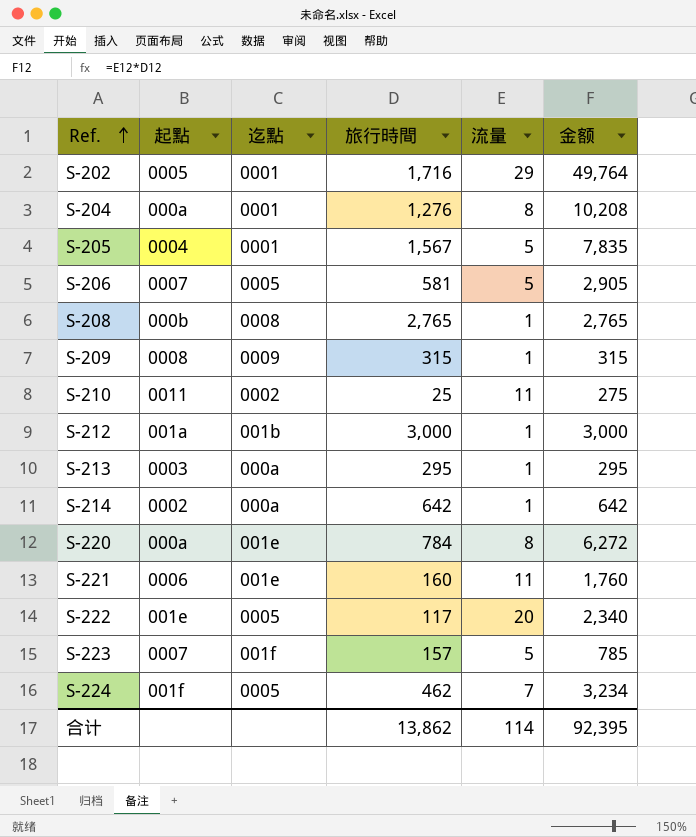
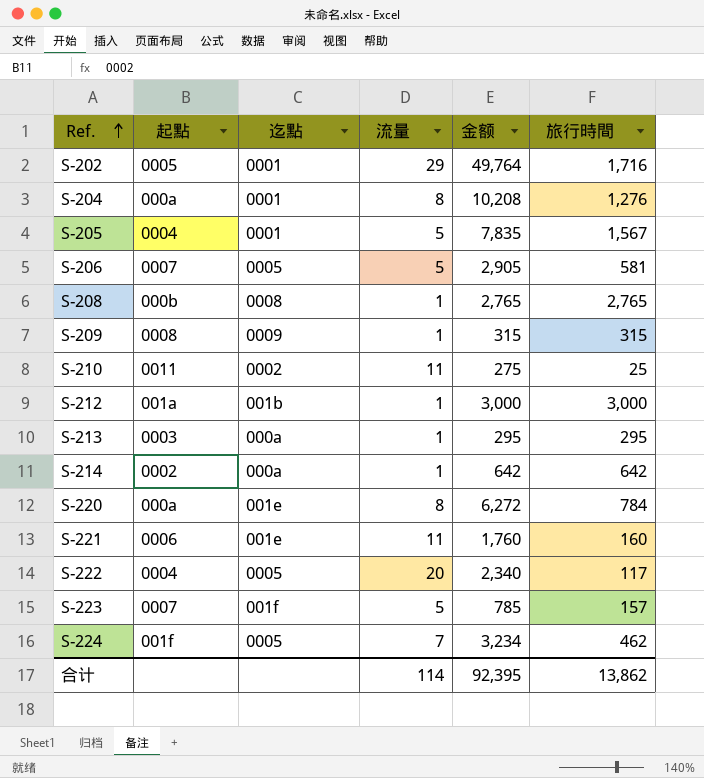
column 旅行時間 | position: 4 -> 6
S-222 | 起點: 001e -> 0004

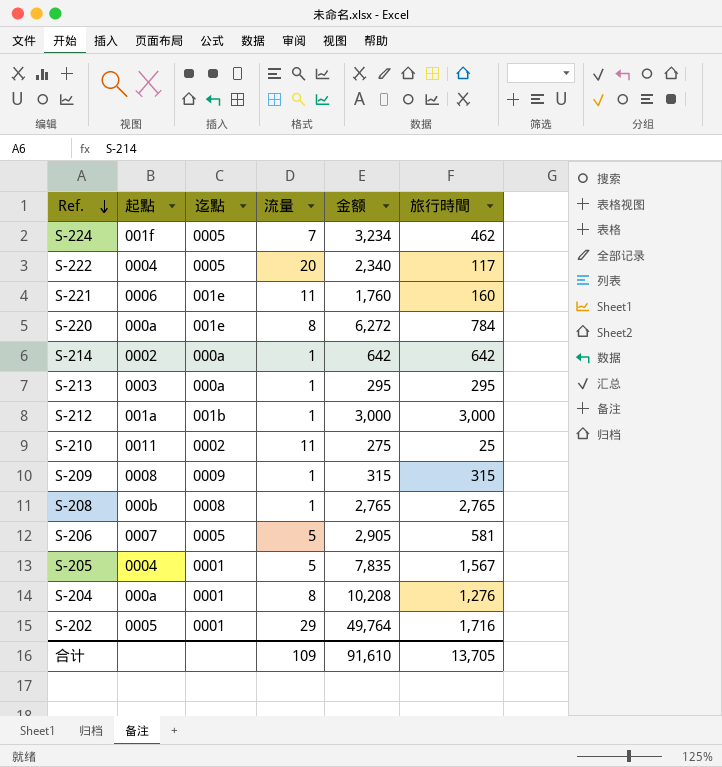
row order: Ref. ascending -> Ref. descending
row S-223: 0007 | 001f | 5 | 785 | 157 -> none
合计 | 流量: 114 -> 109
合计 | 金额: 92,395 -> 91,610
合计 | 旅行時間: 13,862 -> 13,705

